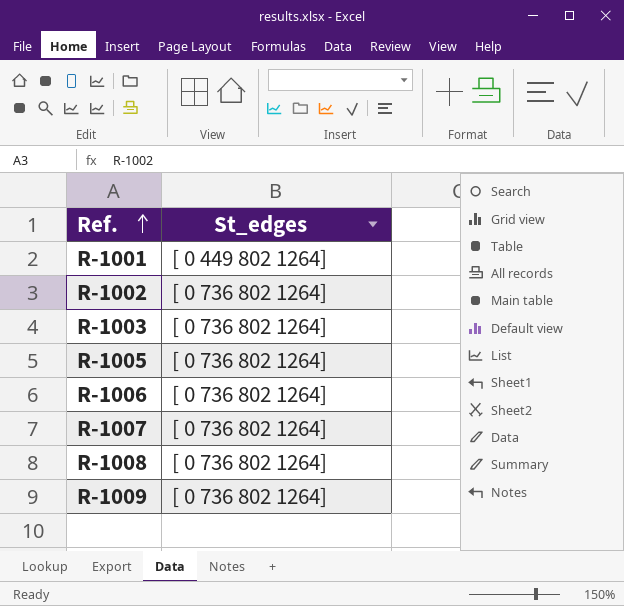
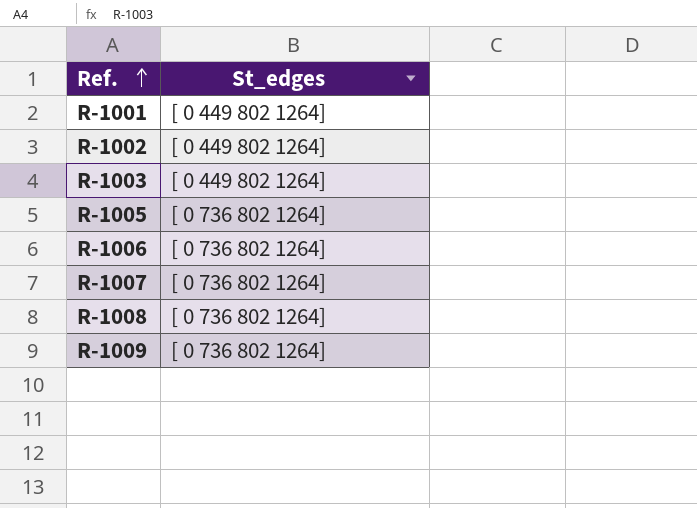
R-1002 | St_edges: [ 0 736 802 1264] -> [ 0 449 802 1264]
R-1003 | St_edges: [ 0 736 802 1264] -> [ 0 449 802 1264]

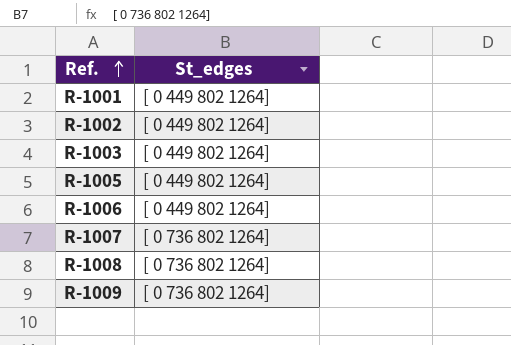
R-1005 | St_edges: [ 0 736 802 1264] -> [ 0 449 802 1264]
R-1006 | St_edges: [ 0 736 802 1264] -> [ 0 449 802 1264]

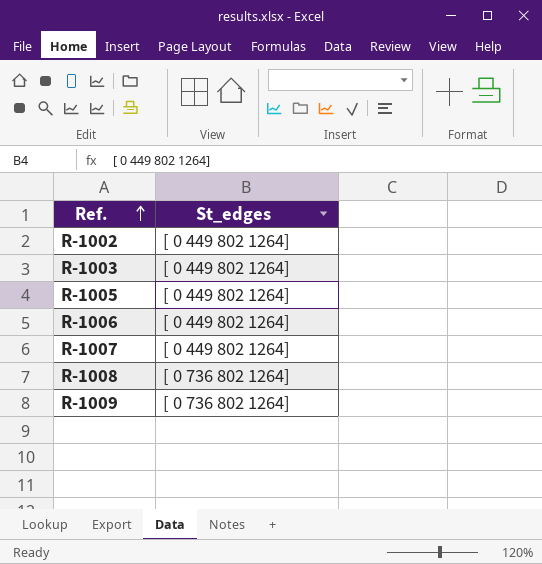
row R-1001: [ 0 449 802 1264] -> none
R-1007 | St_edges: [ 0 736 802 1264] -> [ 0 449 802 1264]

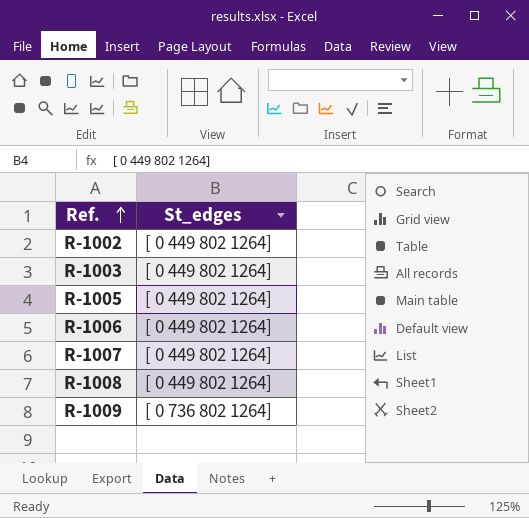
R-1008 | St_edges: [ 0 736 802 1264] -> [ 0 449 802 1264]

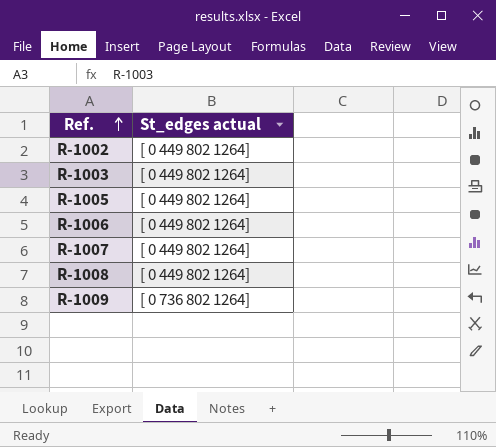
column name: St_edges -> St_edges actual

